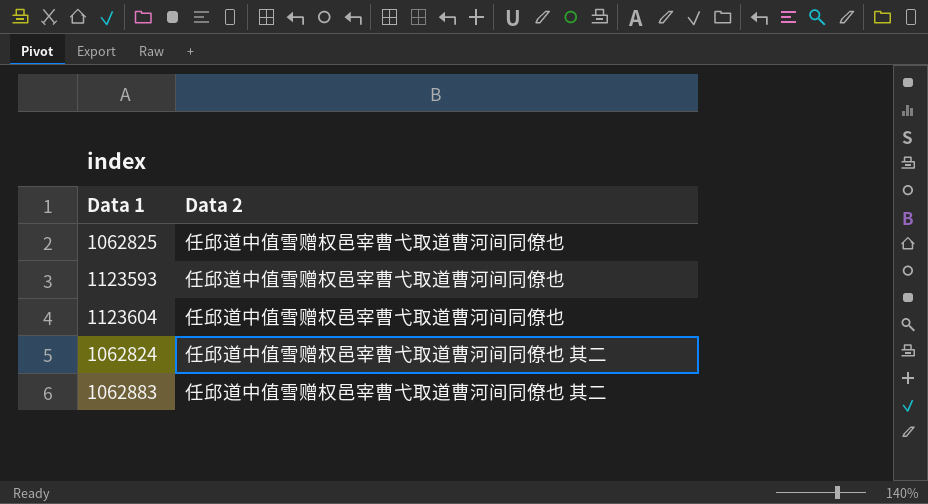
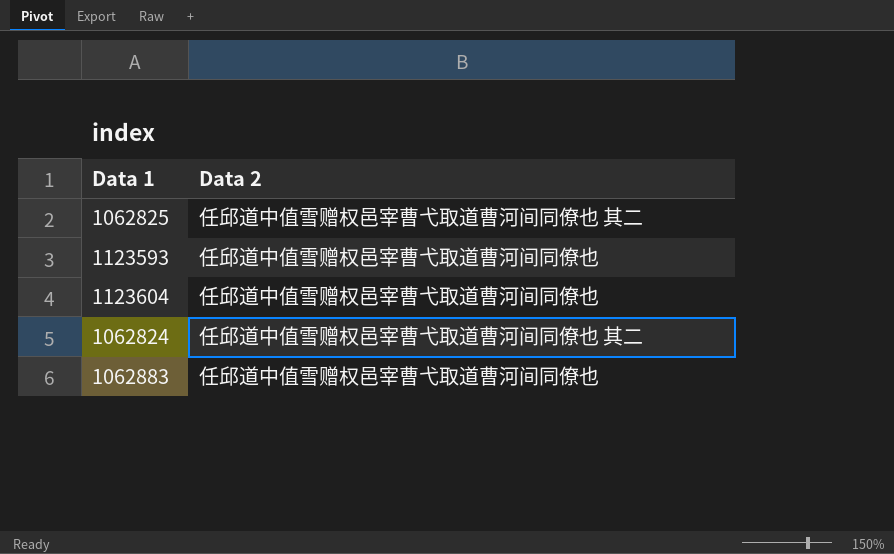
1062825 | Data 2: 任邱道中值雪赠权邑宰曹弋取道曹河间同僚也 -> 任邱道中值雪赠权邑宰曹弋取道曹河间同僚也 其二
1062883 | Data 2: 任邱道中值雪赠权邑宰曹弋取道曹河间同僚也 其二 -> 任邱道中值雪赠权邑宰曹弋取道曹河间同僚也

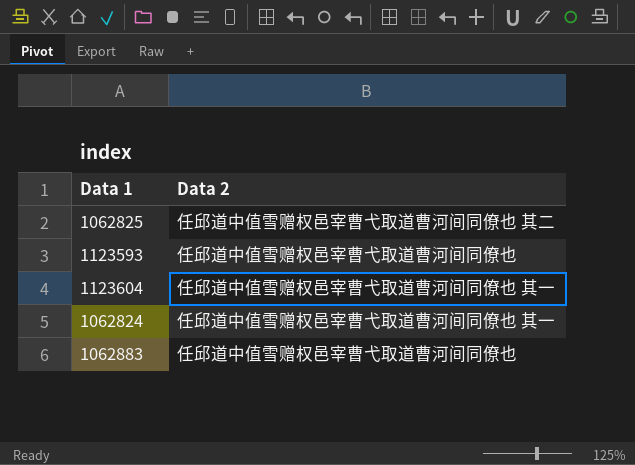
1123604 | Data 2: 任邱道中值雪赠权邑宰曹弋取道曹河间同僚也 -> 任邱道中值雪赠权邑宰曹弋取道曹河间同僚也 其一
1062824 | Data 2: 任邱道中值雪赠权邑宰曹弋取道曹河间同僚也 其二 -> 任邱道中值雪赠权邑宰曹弋取道曹河间同僚也 其一

